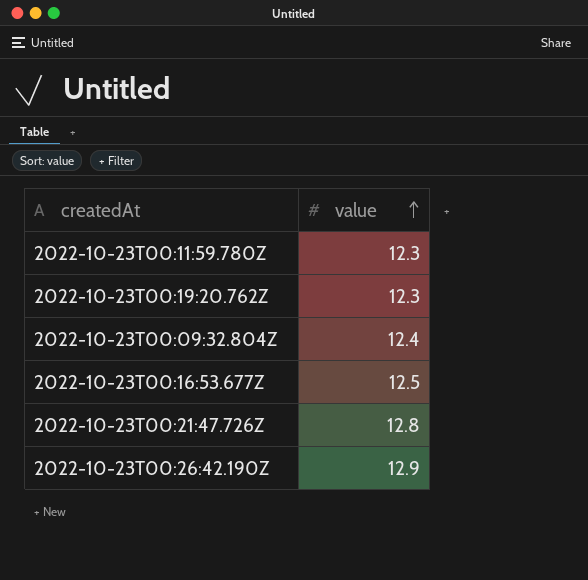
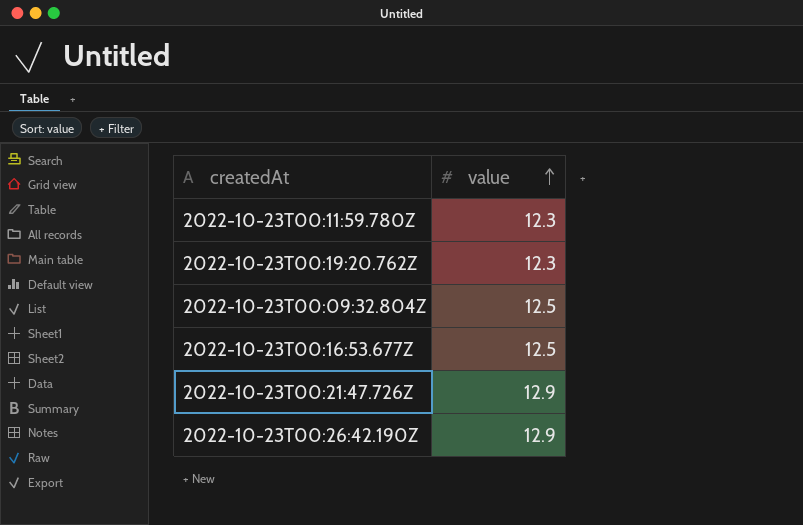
2022-10-23T00:09:32.804Z | value: 12.4 -> 12.5
2022-10-23T00:21:47.726Z | value: 12.8 -> 12.9

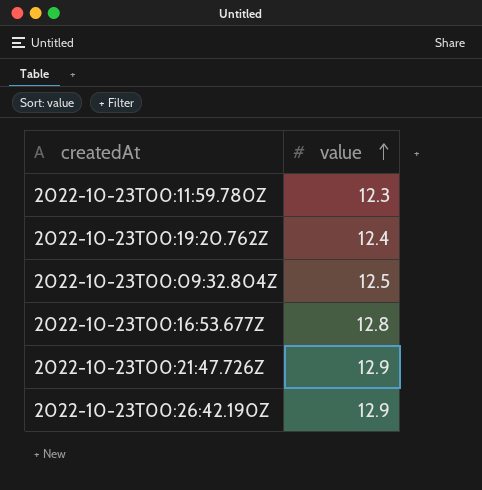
2022-10-23T00:19:20.762Z | value: 12.3 -> 12.4
2022-10-23T00:16:53.677Z | value: 12.5 -> 12.8

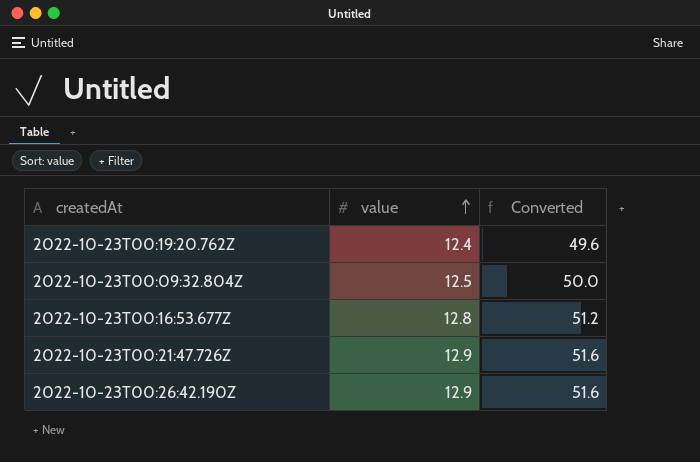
column Converted | formula: none -> [value] * 4
row 2022-10-23T00:11:59.780Z: 12.3 -> none

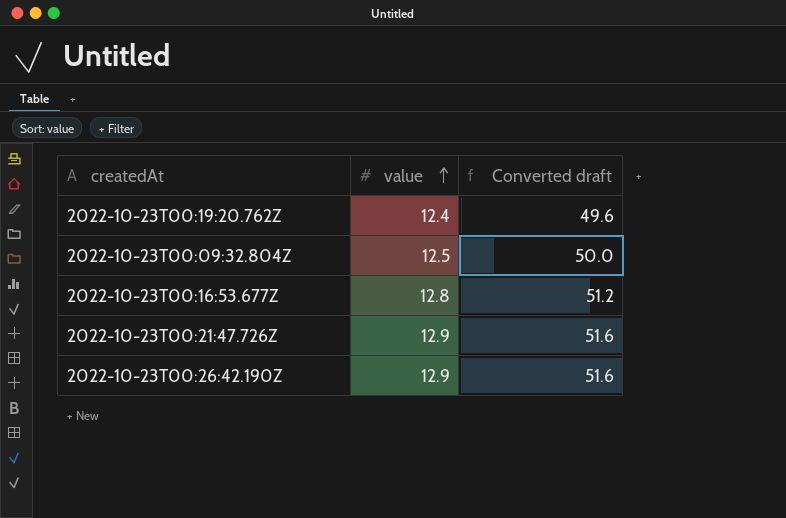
column name: Converted -> Converted draft

